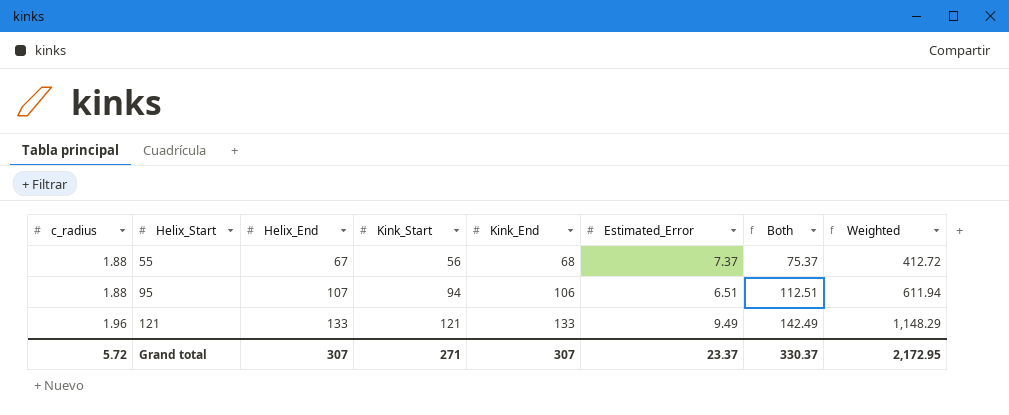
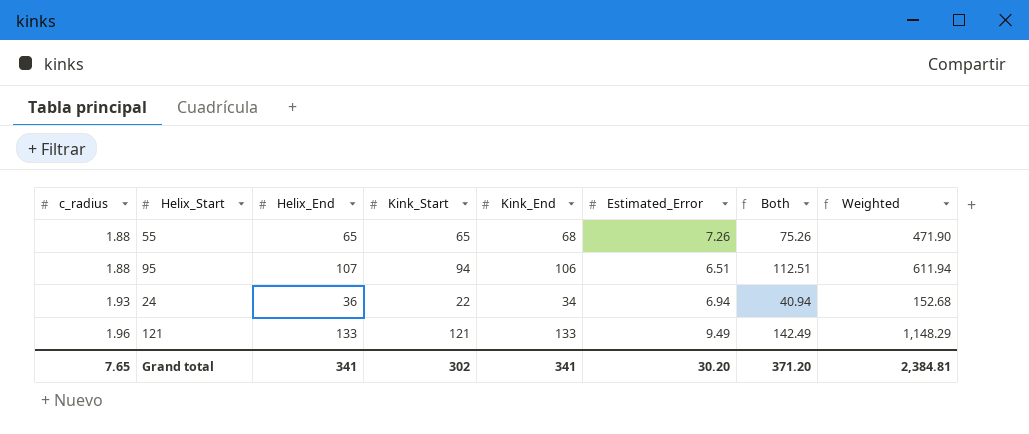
55 | Helix_End: 67 -> 65
55 | Kink_Start: 56 -> 65
55 | Estimated_Error: 7.37 -> 7.26
55 | Both: 75.37 -> 75.26
55 | Weighted: 412.72 -> 471.90
row 24: none -> 1.93 | 36 | 22 | 34 | 6.94 | 40.94 | 152.68
Grand total | c_radius: 5.72 -> 7.65
Grand total | Helix_End: 307 -> 341
Grand total | Kink_Start: 271 -> 302
Grand total | Kink_End: 307 -> 341
Grand total | Estimated_Error: 23.37 -> 30.20
Grand total | Both: 330.37 -> 371.20
Grand total | Weighted: 2,172.95 -> 2,384.81

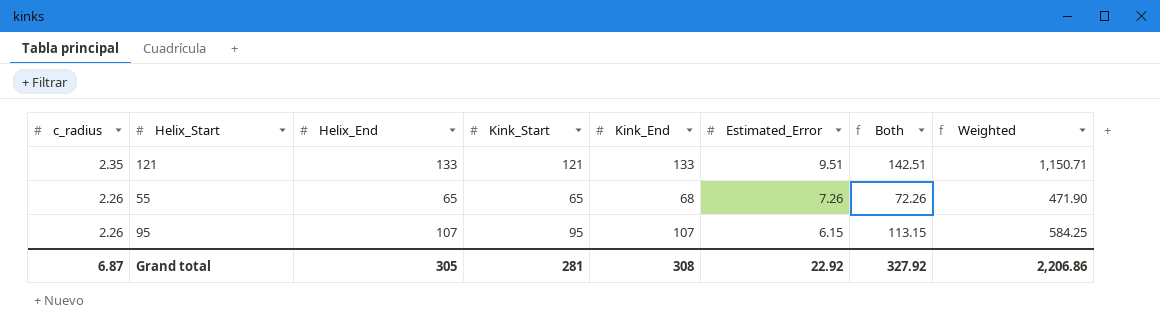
row order: c_radius ascending -> c_radius descending
column Both | formula: [Kink_End] + [Estimated_Error] -> [Helix_End] + [Estimated_Error]
row 24: 1.93 | 36 | 22 | 34 | 6.94 | 40.94 | 152.68 -> none
121 | c_radius: 1.96 -> 2.35
121 | Estimated_Error: 9.49 -> 9.51
121 | Weighted: 1,148.29 -> 1,150.71
55 | c_radius: 1.88 -> 2.26
95 | c_radius: 1.88 -> 2.26
95 | Kink_Start: 94 -> 95
95 | Kink_End: 106 -> 107
95 | Estimated_Error: 6.51 -> 6.15
95 | Weighted: 611.94 -> 584.25
Grand total | c_radius: 7.65 -> 6.87
Grand total | Helix_End: 341 -> 305
Grand total | Kink_Start: 302 -> 281
Grand total | Kink_End: 341 -> 308
Grand total | Estimated_Error: 30.20 -> 22.92
Grand total | Both: 371.20 -> 327.92
Grand total | Weighted: 2,384.81 -> 2,206.86

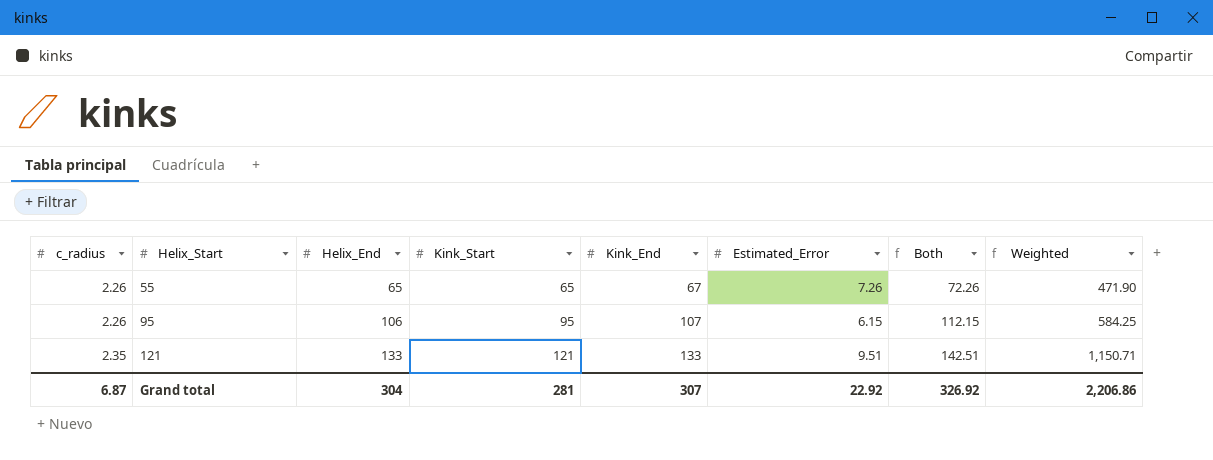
row order: c_radius descending -> c_radius ascending
55 | Kink_End: 68 -> 67
95 | Helix_End: 107 -> 106
95 | Both: 113.15 -> 112.15
Grand total | Helix_End: 305 -> 304
Grand total | Kink_End: 308 -> 307
Grand total | Both: 327.92 -> 326.92

